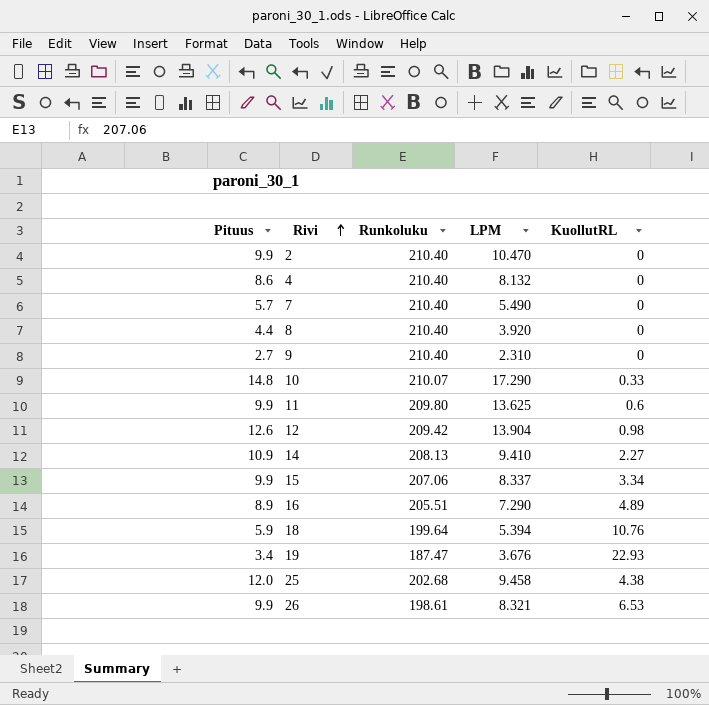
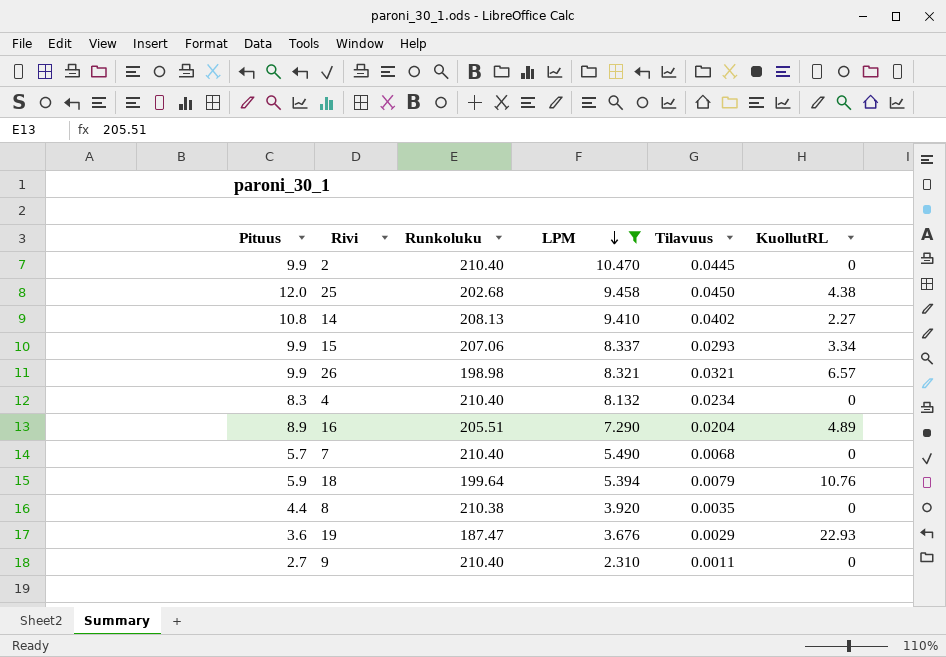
filter: none -> LPM <= 10.470
row order: Rivi ascending -> LPM descending
column Tilavuus | position: none -> 5
14 | Pituus: 10.9 -> 10.8
26 | Runkoluku: 198.61 -> 198.98
26 | KuollutRL: 6.53 -> 6.57
4 | Pituus: 8.6 -> 8.3
8 | Runkoluku: 210.40 -> 210.38
19 | Pituus: 3.4 -> 3.6

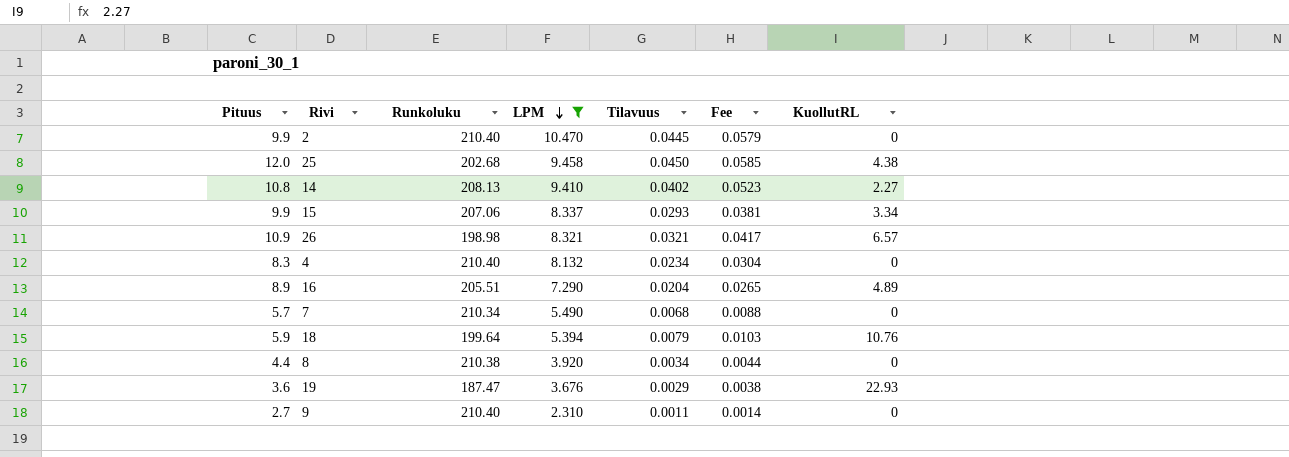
column Fee | formula: none -> [Tilavuus] * 1.3
26 | Pituus: 9.9 -> 10.9
7 | Runkoluku: 210.40 -> 210.34
8 | Tilavuus: 0.0035 -> 0.0034

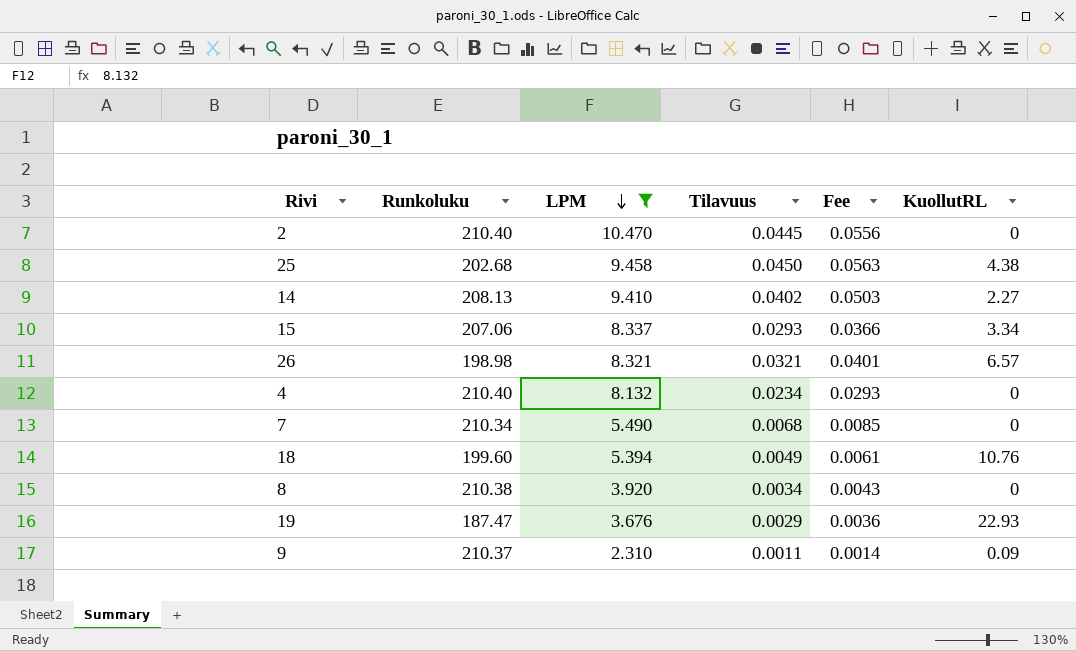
column Pituus | position: 1 -> none
column Fee | formula: [Tilavuus] * 1.3 -> [Tilavuus] * 1.25
row 16: 8.9 | 205.51 | 7.290 | 0.0204 | 0.0265 | 4.89 -> none
18 | Runkoluku: 199.64 -> 199.60
18 | Tilavuus: 0.0079 -> 0.0049
9 | Runkoluku: 210.40 -> 210.37
9 | KuollutRL: 0 -> 0.09

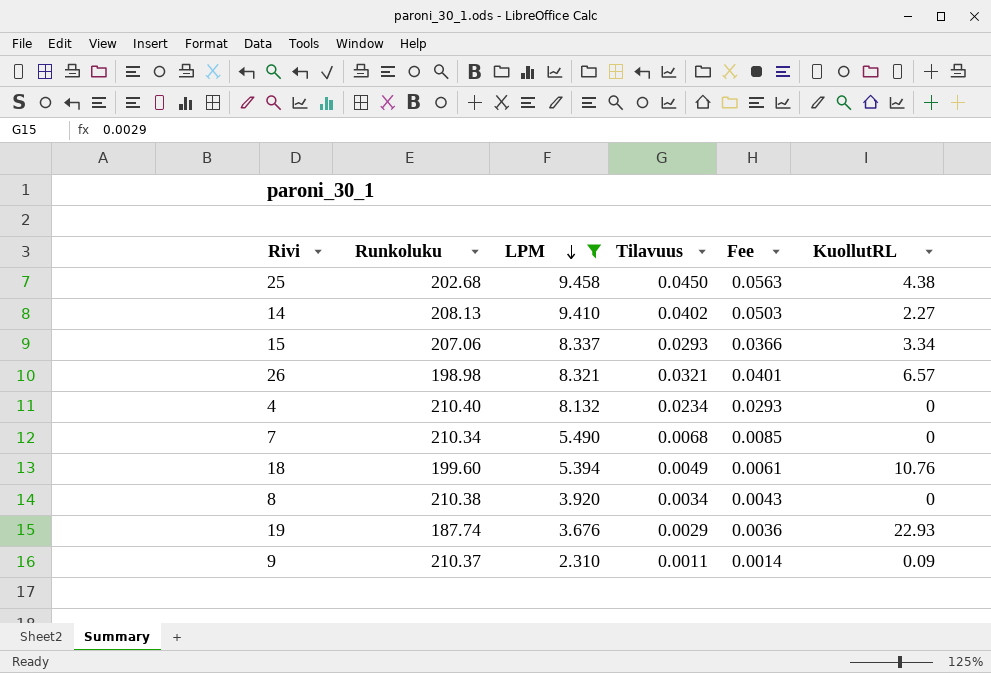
row 2: 210.40 | 10.470 | 0.0445 | 0.0556 | 0 -> none
19 | Runkoluku: 187.47 -> 187.74

